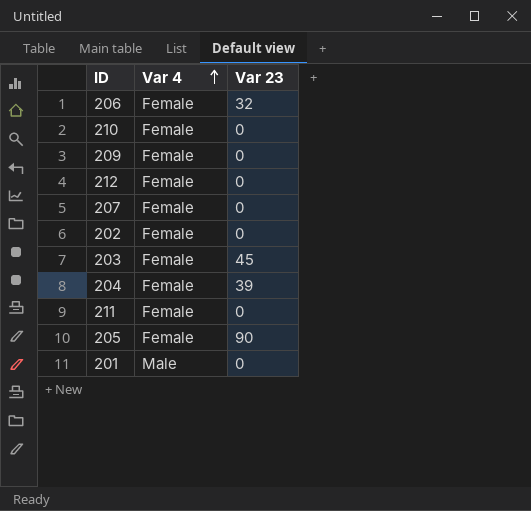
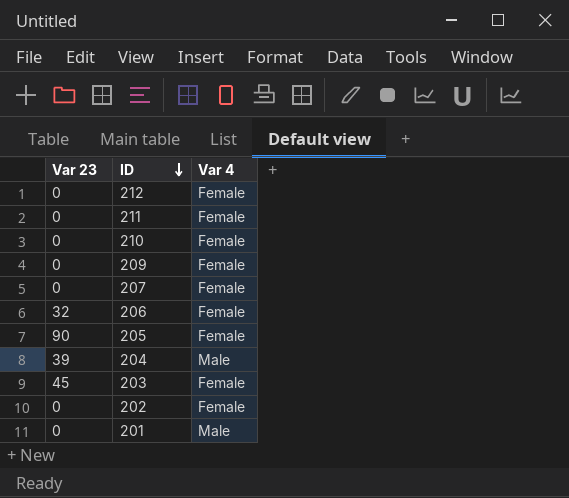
row order: Var 4 ascending -> ID descending
column Var 23 | position: 3 -> 1
204 | Var 4: Female -> Male

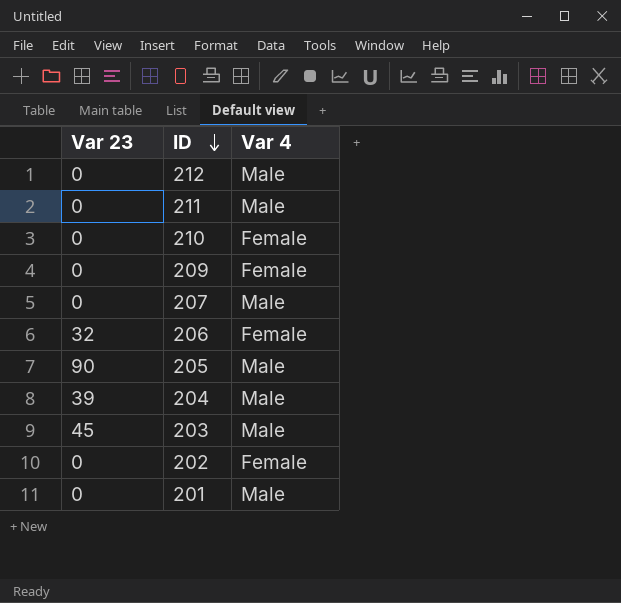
212 | Var 4: Female -> Male
211 | Var 4: Female -> Male
207 | Var 4: Female -> Male
205 | Var 4: Female -> Male
203 | Var 4: Female -> Male

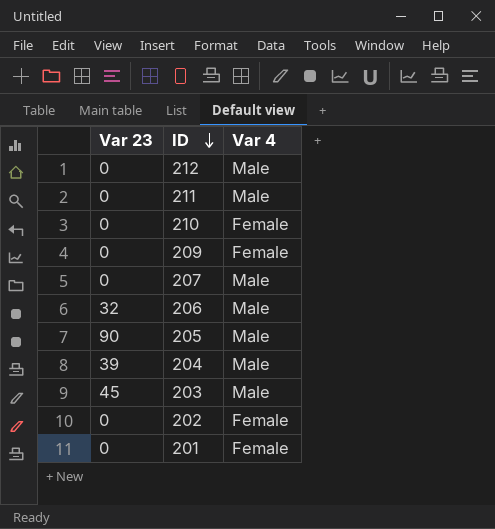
206 | Var 4: Female -> Male
201 | Var 4: Male -> Female

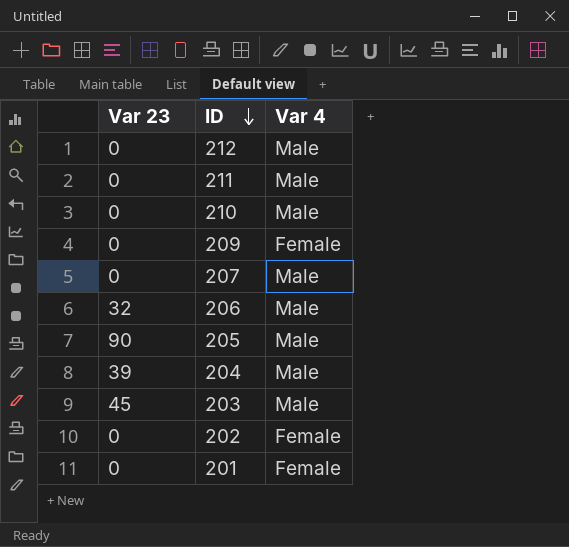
210 | Var 4: Female -> Male

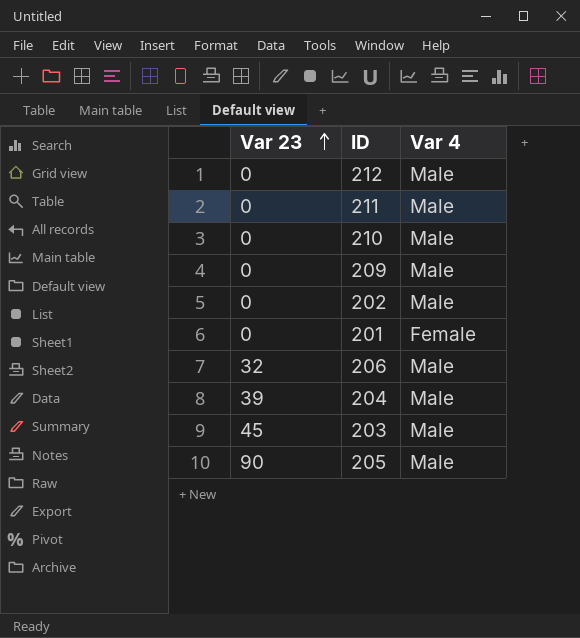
row order: ID descending -> Var 23 ascending
row 207: 0 | Male -> none
209 | Var 4: Female -> Male
202 | Var 4: Female -> Male

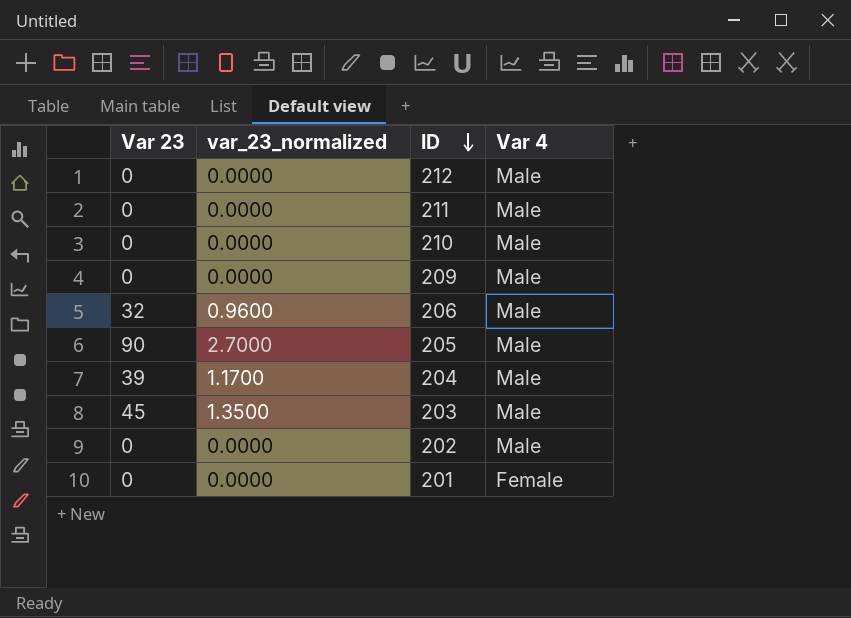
row order: Var 23 ascending -> ID descending
column var_23_normalized | formula: none -> [Var 23] * 0.03

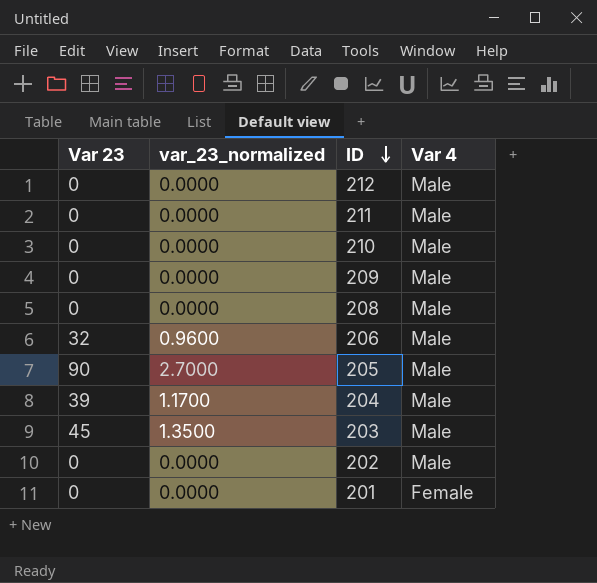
row 208: none -> 0 | 0.0000 | Male

